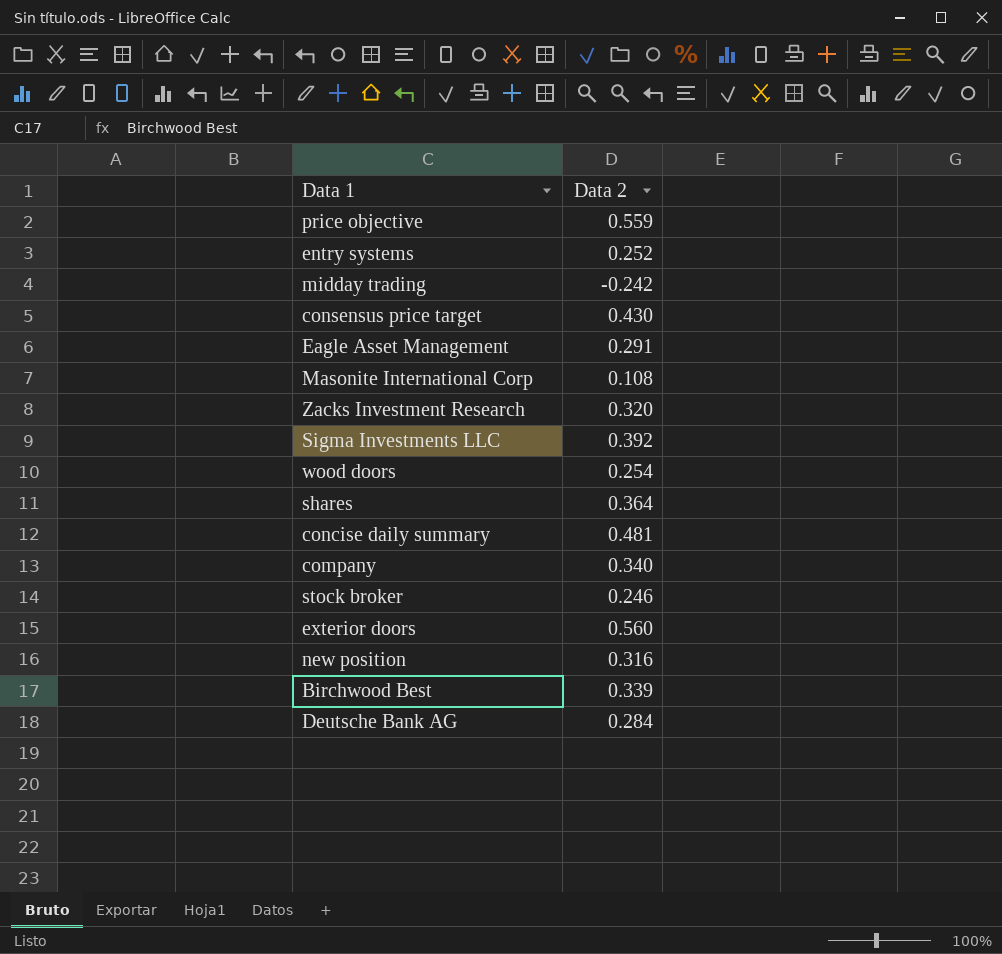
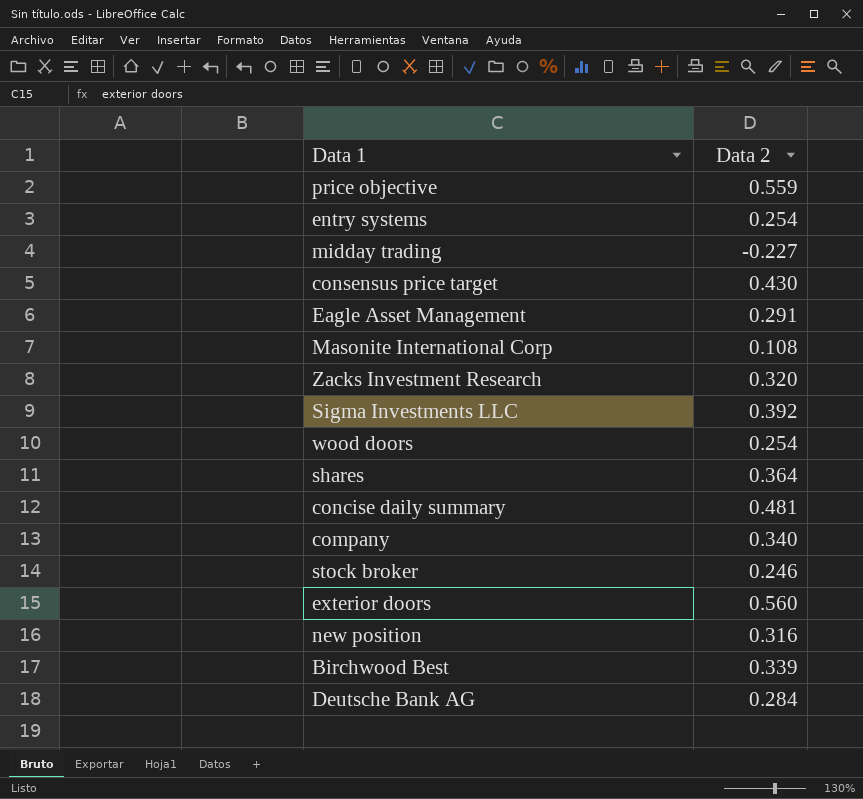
entry systems | Data 2: 0.252 -> 0.254
midday trading | Data 2: -0.242 -> -0.227

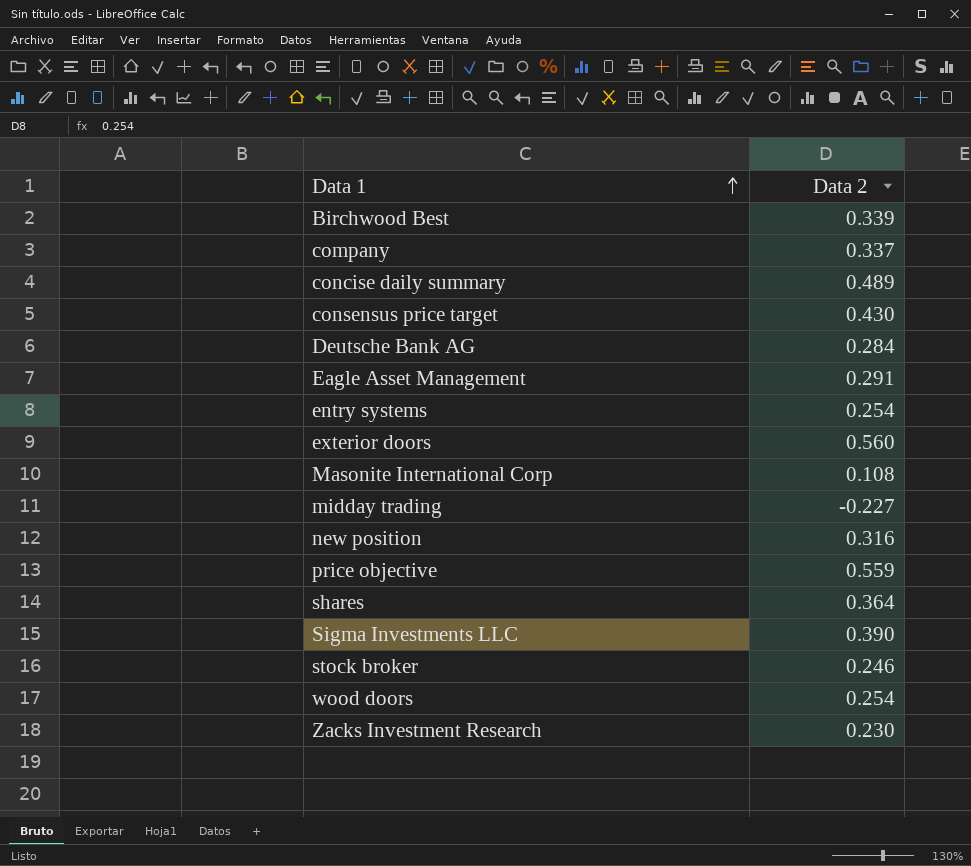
row order: none -> Data 1 ascending
company | Data 2: 0.340 -> 0.337
concise daily summary | Data 2: 0.481 -> 0.489
Sigma Investments LLC | Data 2: 0.392 -> 0.390
Zacks Investment Research | Data 2: 0.320 -> 0.230

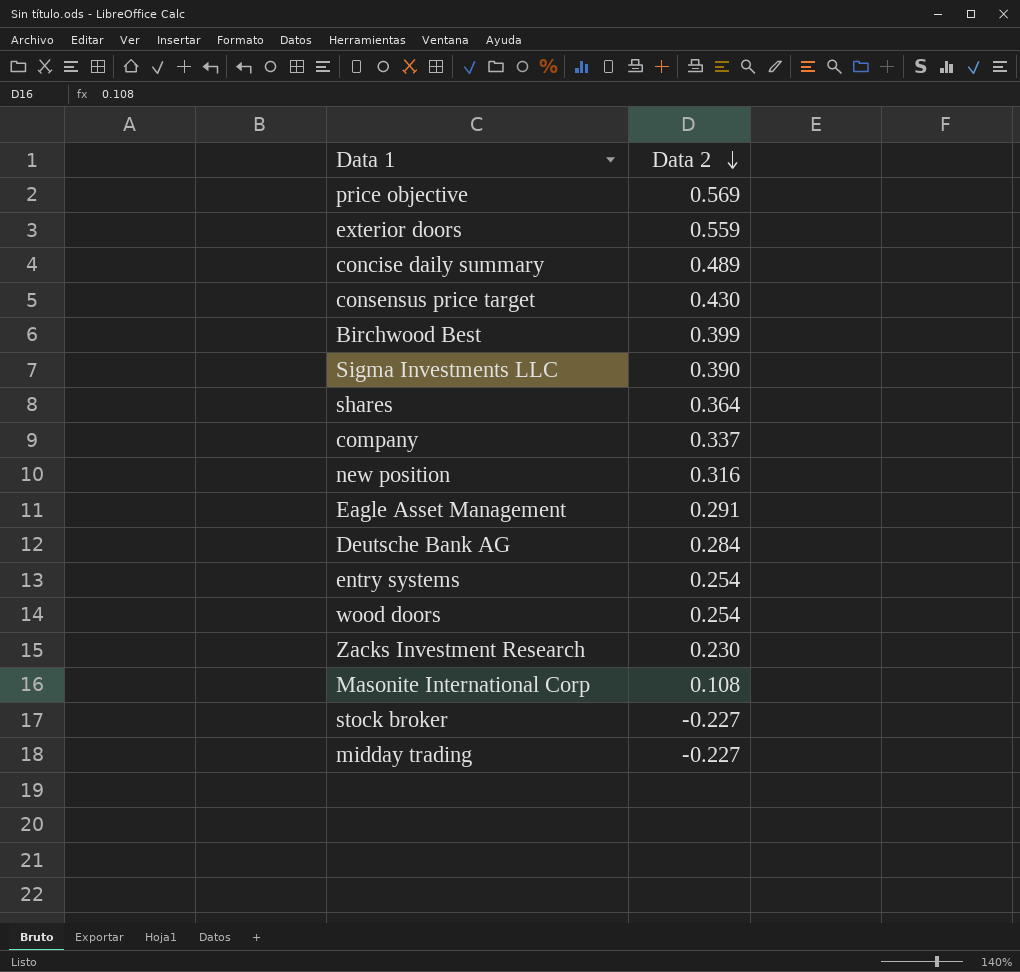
row order: Data 1 ascending -> Data 2 descending
price objective | Data 2: 0.559 -> 0.569
exterior doors | Data 2: 0.560 -> 0.559
Birchwood Best | Data 2: 0.339 -> 0.399
stock broker | Data 2: 0.246 -> -0.227

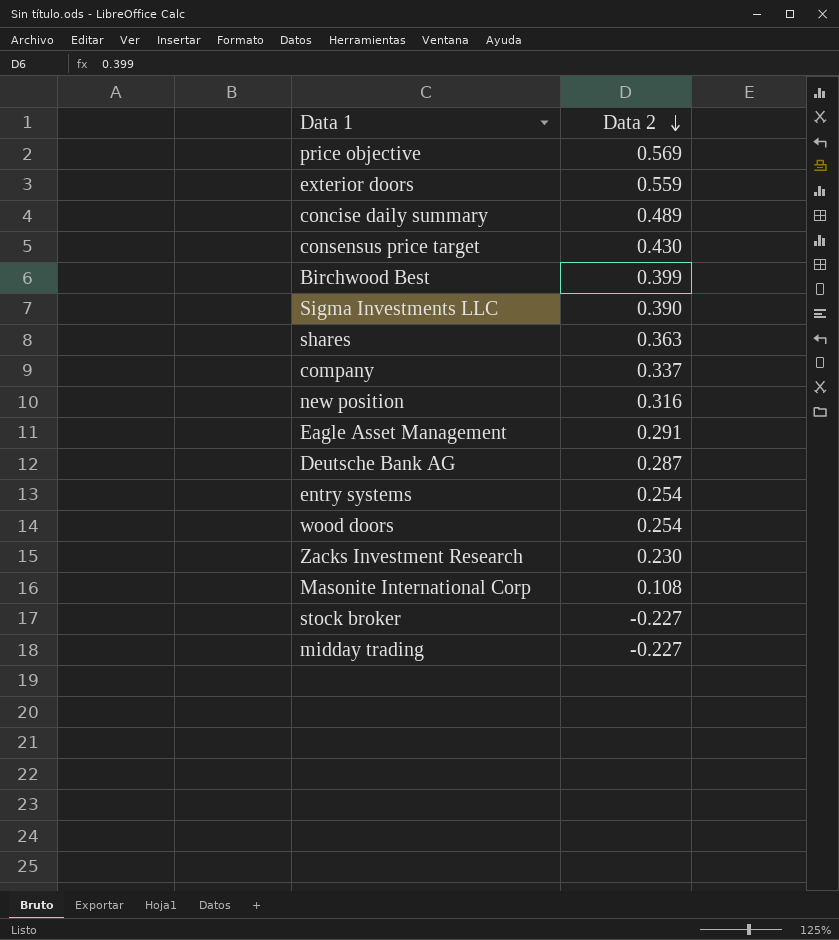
shares | Data 2: 0.364 -> 0.363
Deutsche Bank AG | Data 2: 0.284 -> 0.287

